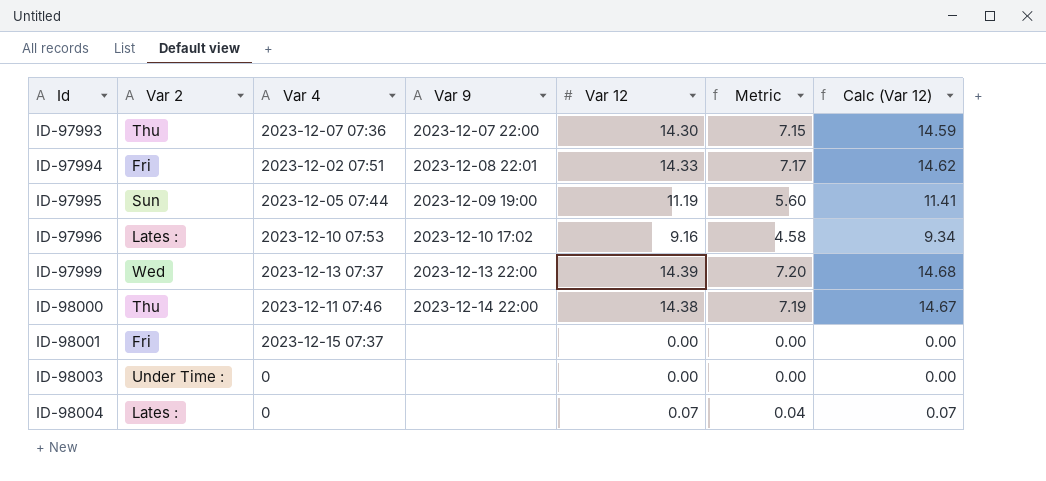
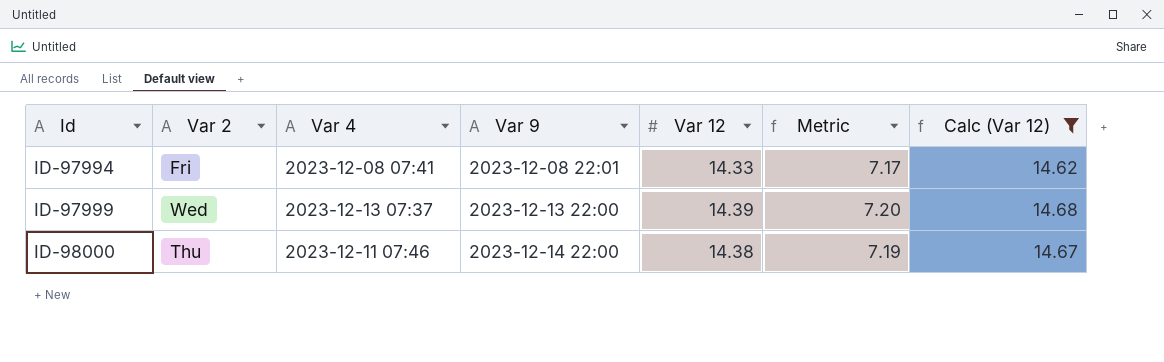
filter: none -> Calc (Var 12) >= 14.62
ID-97994 | Var 4: 2023-12-02 07:51 -> 2023-12-08 07:41

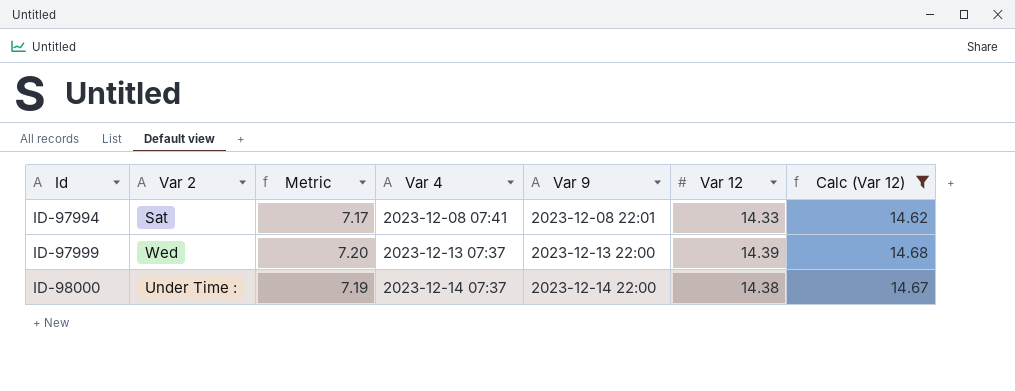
column Metric | position: 6 -> 3
ID-97994 | Var 2: Fri -> Sat
ID-98000 | Var 2: Thu -> Under Time :
ID-98000 | Var 4: 2023-12-11 07:46 -> 2023-12-14 07:37

